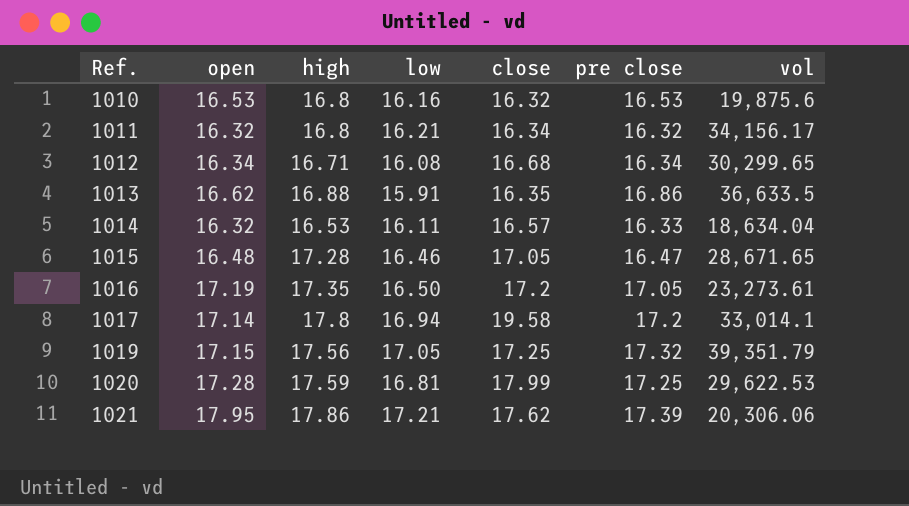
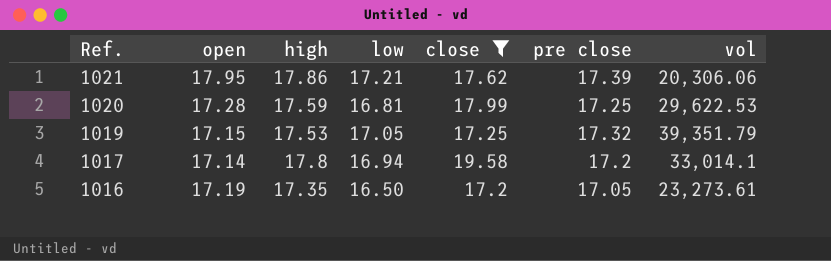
filter: none -> close >= 17.2
row order: Ref. ascending -> Ref. descending
1019 | high: 17.56 -> 17.53

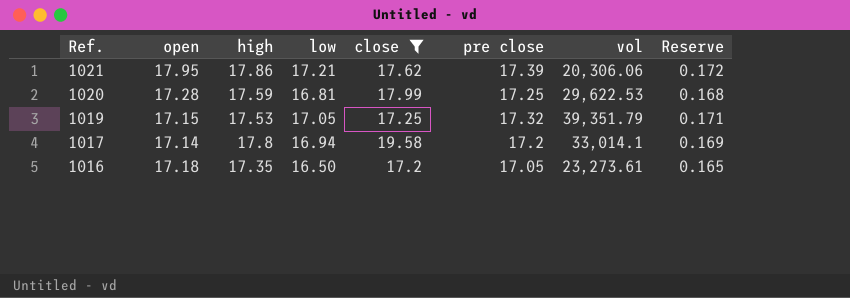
column Reserve | formula: none -> [low] * 0.01
1016 | open: 17.19 -> 17.18

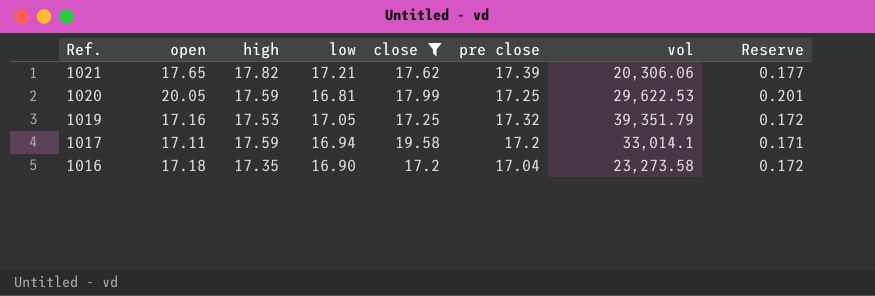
column Reserve | formula: [low] * 0.01 -> [open] * 0.01
1021 | open: 17.95 -> 17.65
1021 | high: 17.86 -> 17.82
1020 | open: 17.28 -> 20.05
1019 | open: 17.15 -> 17.16
1017 | open: 17.14 -> 17.11
1017 | high: 17.8 -> 17.59
1016 | low: 16.50 -> 16.90
1016 | pre close: 17.05 -> 17.04
1016 | vol: 23,273.61 -> 23,273.58

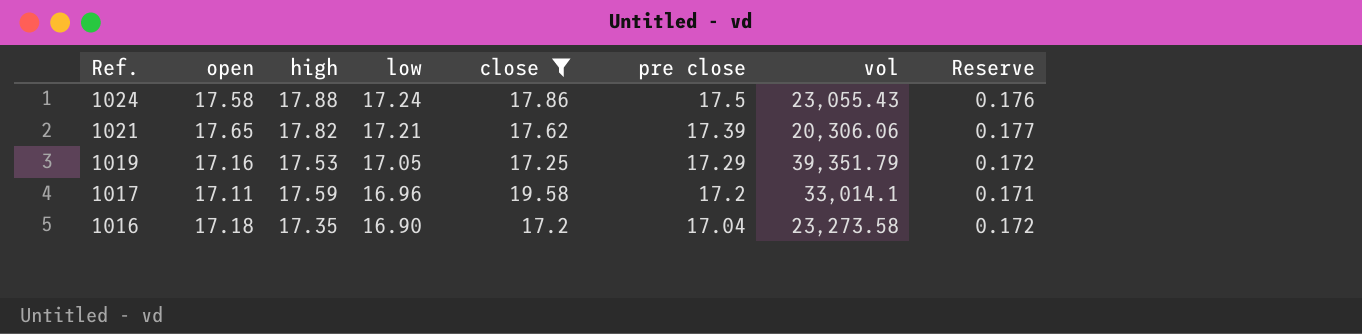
row 1020: 20.05 | 17.59 | 16.81 | 17.99 | 17.25 | 29,622.53 | 0.201 -> none
row 1024: none -> 17.58 | 17.88 | 17.24 | 17.86 | 17.5 | 23,055.43 | 0.176
1019 | pre close: 17.32 -> 17.29
1017 | low: 16.94 -> 16.96

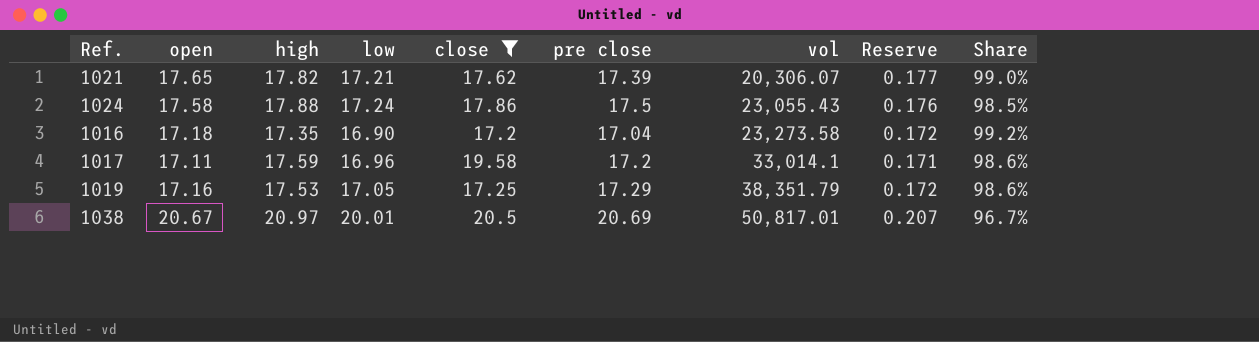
row order: Ref. descending -> vol ascending
column Share | formula: none -> [low] / [pre close]
1021 | vol: 20,306.06 -> 20,306.07
1019 | vol: 39,351.79 -> 38,351.79
row 1038: none -> 20.67 | 20.97 | 20.01 | 20.5 | 20.69 | 50,817.01 | 0.207 | 96.7%

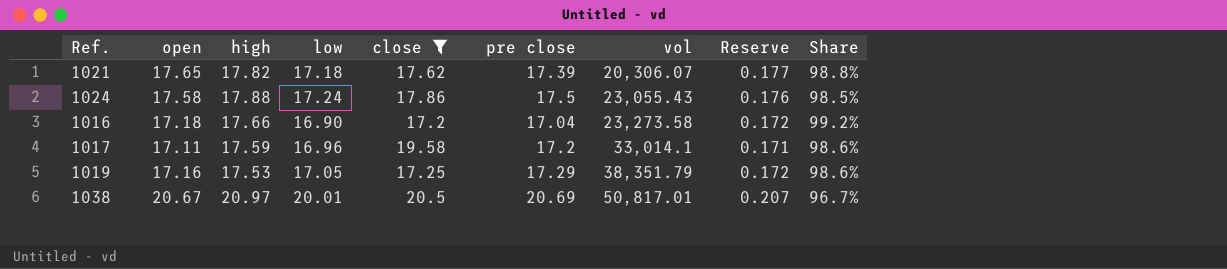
1021 | low: 17.21 -> 17.18
1021 | Share: 99.0% -> 98.8%
1016 | high: 17.35 -> 17.66

